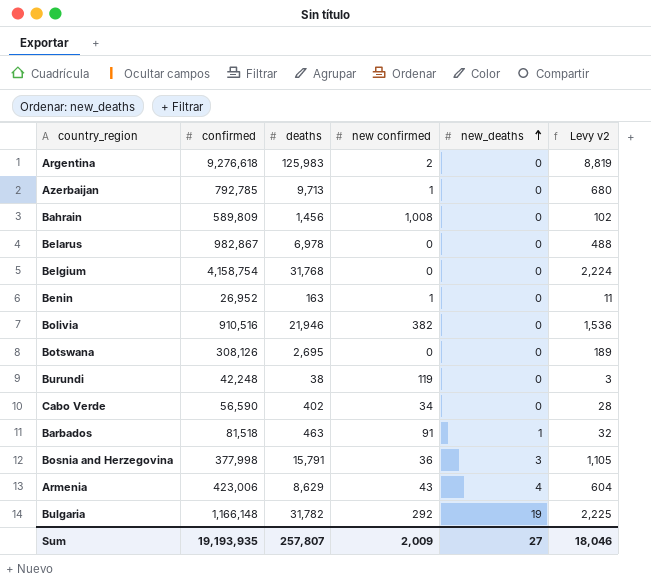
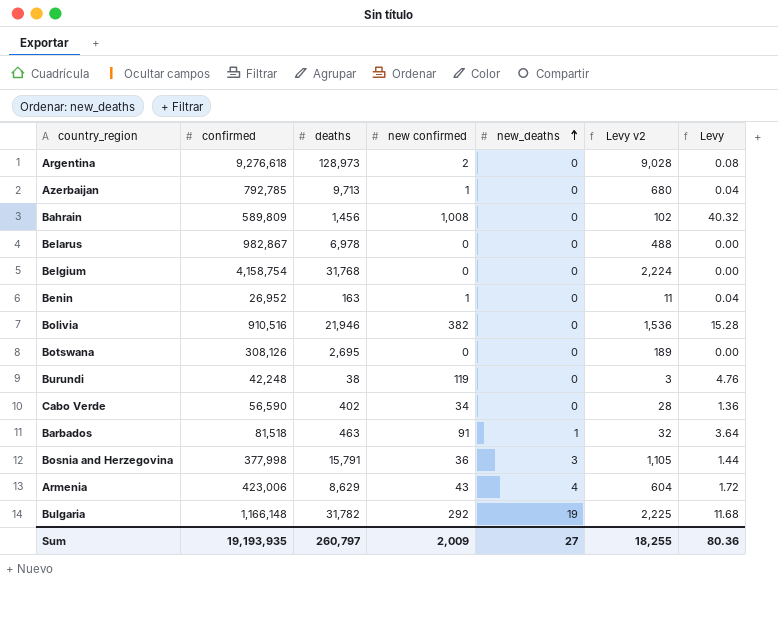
column Levy | formula: none -> [new confirmed] * 0.04
Argentina | deaths: 125,983 -> 128,973
Argentina | Levy v2: 8,819 -> 9,028
Sum | deaths: 257,807 -> 260,797
Sum | Levy v2: 18,046 -> 18,255

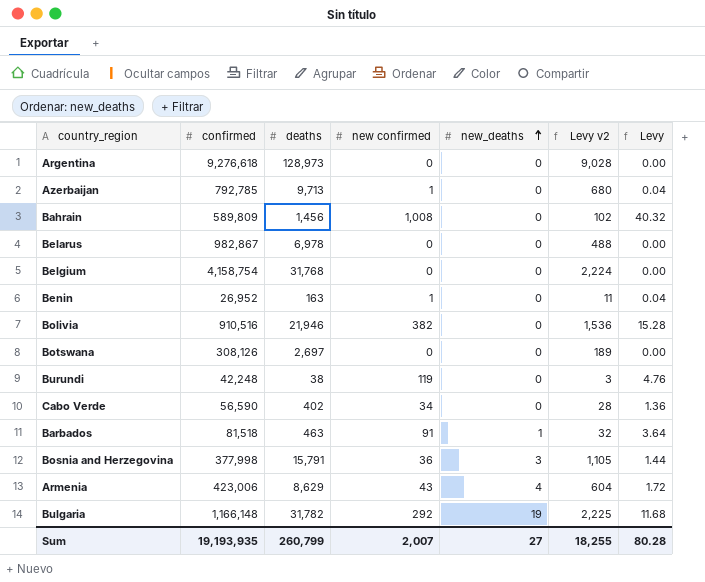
Argentina | new confirmed: 2 -> 0
Argentina | Levy: 0.08 -> 0.00
Botswana | deaths: 2,695 -> 2,697
Sum | deaths: 260,797 -> 260,799
Sum | new confirmed: 2,009 -> 2,007
Sum | Levy: 80.36 -> 80.28

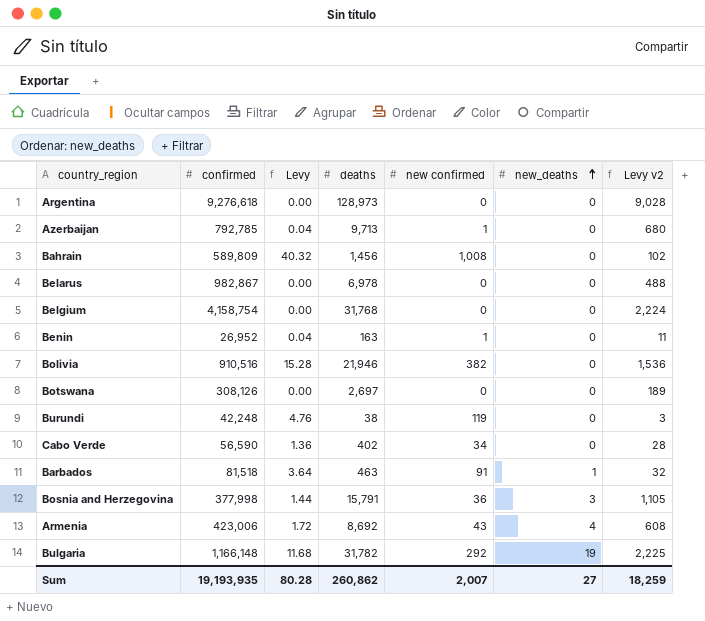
column Levy | position: 7 -> 3
Armenia | deaths: 8,629 -> 8,692
Armenia | Levy v2: 604 -> 608
Sum | deaths: 260,799 -> 260,862
Sum | Levy v2: 18,255 -> 18,259

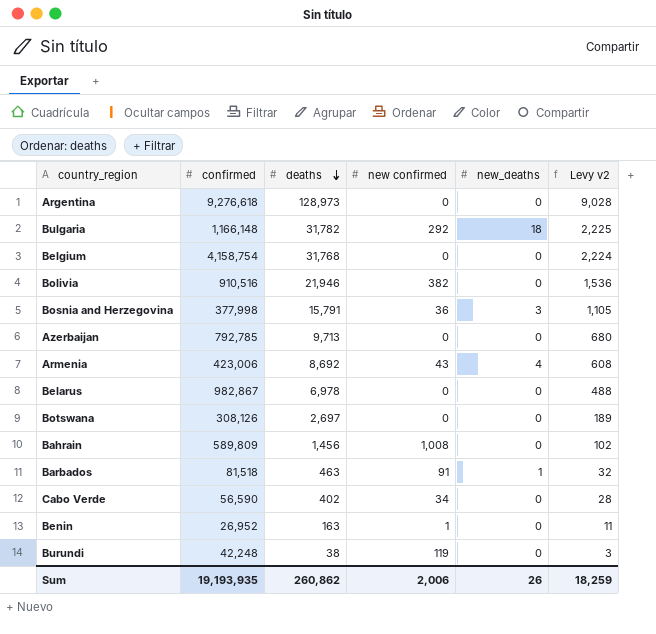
row order: new_deaths ascending -> deaths descending
column Levy | formula: [new confirmed] * 0.04 -> none
Bulgaria | new_deaths: 19 -> 18
Azerbaijan | new confirmed: 1 -> 0
Sum | new confirmed: 2,007 -> 2,006
Sum | new_deaths: 27 -> 26

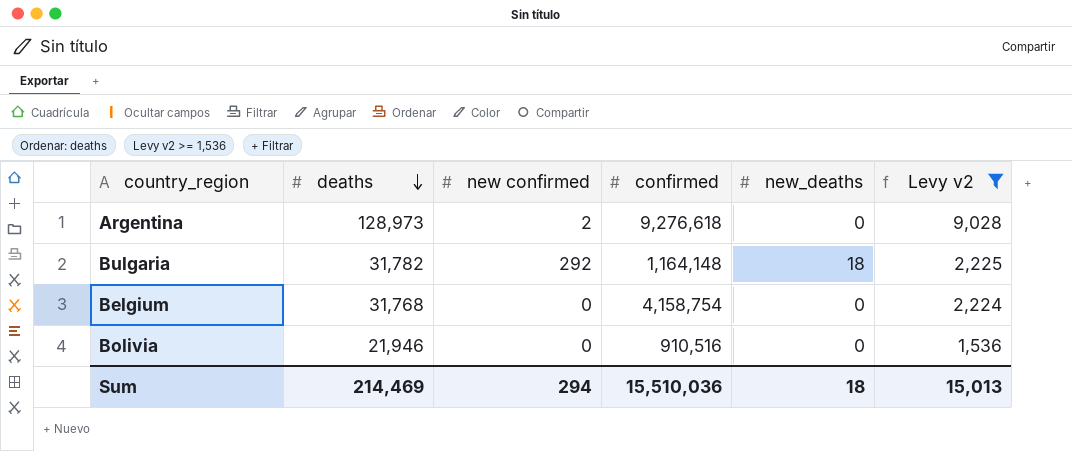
filter: none -> Levy v2 >= 1,536
column confirmed | position: 2 -> 4
Argentina | new confirmed: 0 -> 2
Bulgaria | confirmed: 1,166,148 -> 1,164,148
Bolivia | new confirmed: 382 -> 0
Sum | deaths: 260,862 -> 214,469
Sum | new confirmed: 2,006 -> 294
Sum | confirmed: 19,193,935 -> 15,510,036
Sum | new_deaths: 26 -> 18
Sum | Levy v2: 18,259 -> 15,013

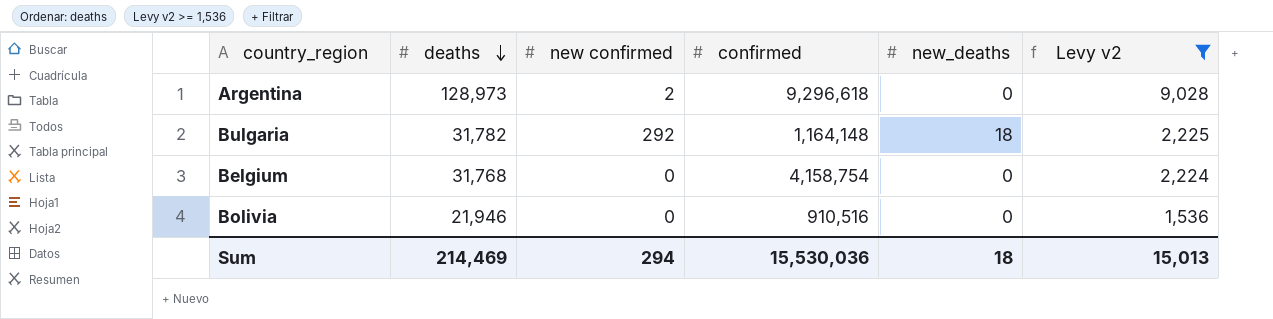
Argentina | confirmed: 9,276,618 -> 9,296,618
Sum | confirmed: 15,510,036 -> 15,530,036

